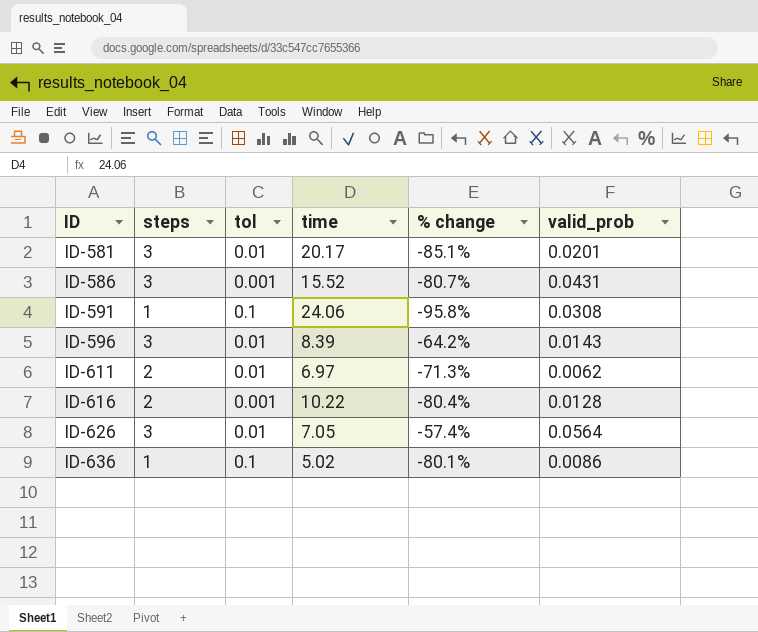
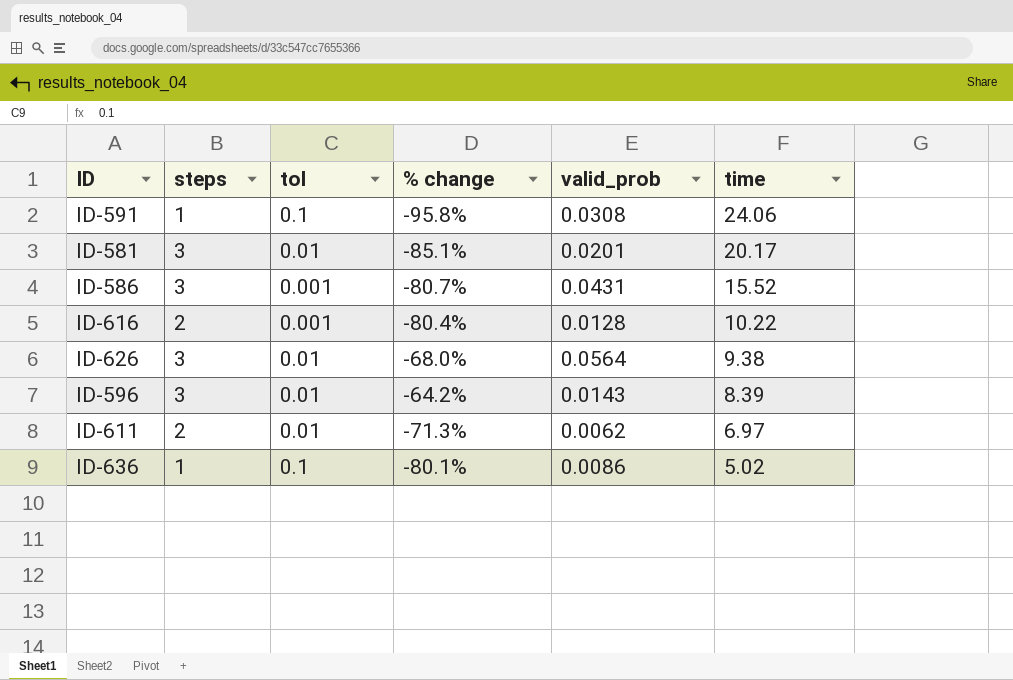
row order: ID ascending -> time descending
column time | position: 4 -> 6
ID-626 | % change: -57.4% -> -68.0%
ID-626 | time: 7.05 -> 9.38

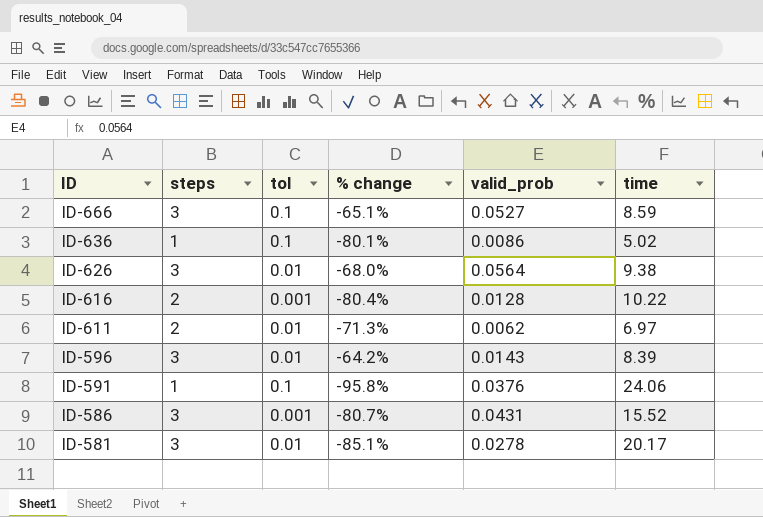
row order: time descending -> ID descending
row ID-666: none -> 3 | 0.1 | -65.1% | 0.0527 | 8.59
ID-591 | valid_prob: 0.0308 -> 0.0376
ID-581 | valid_prob: 0.0201 -> 0.0278

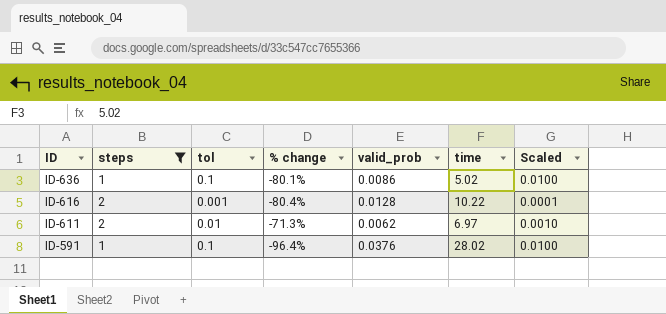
filter: none -> steps != 3
column Scaled | formula: none -> [tol] * 0.1
ID-591 | % change: -95.8% -> -96.4%
ID-591 | time: 24.06 -> 28.02

